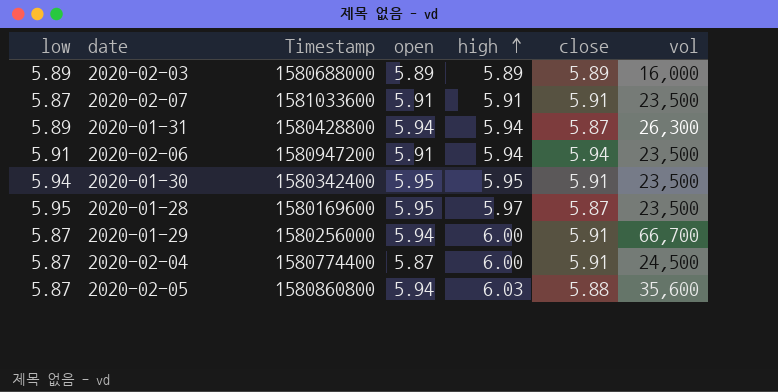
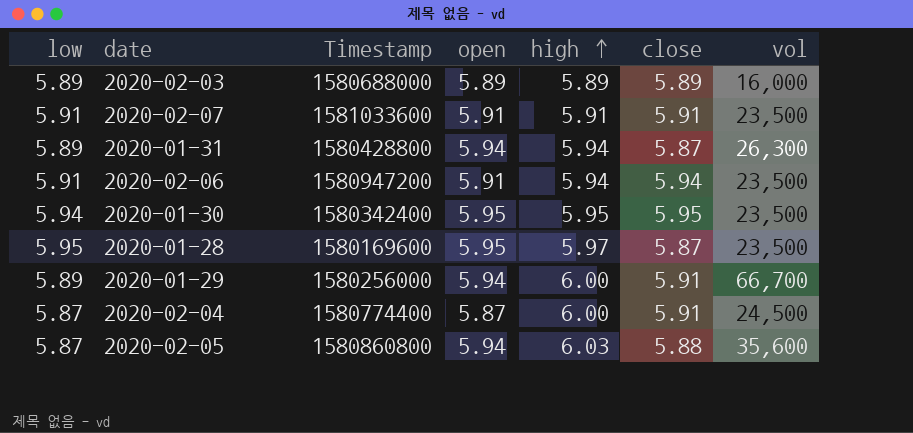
2020-02-07 | low: 5.87 -> 5.91
2020-01-30 | close: 5.91 -> 5.95
2020-01-29 | low: 5.87 -> 5.89

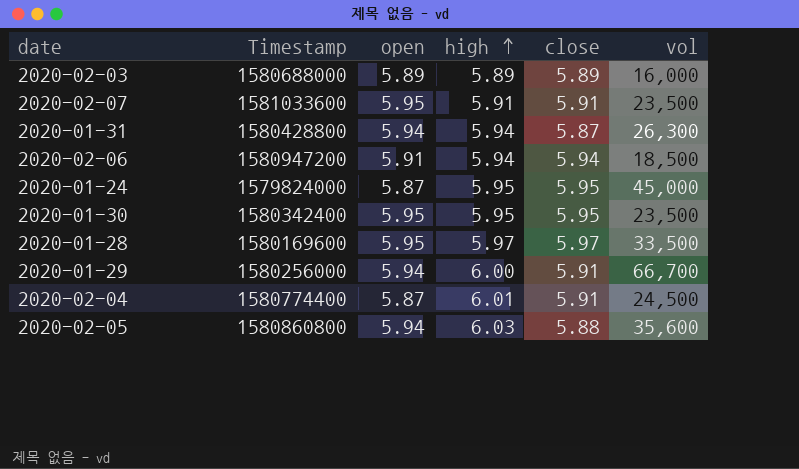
column low | position: 1 -> none
2020-02-07 | open: 5.91 -> 5.95
2020-02-06 | vol: 23,500 -> 18,500
row 2020-01-24: none -> 1579824000 | 5.87 | 5.95 | 5.95 | 45,000
2020-01-28 | close: 5.87 -> 5.97
2020-01-28 | vol: 23,500 -> 33,500
2020-02-04 | high: 6.00 -> 6.01

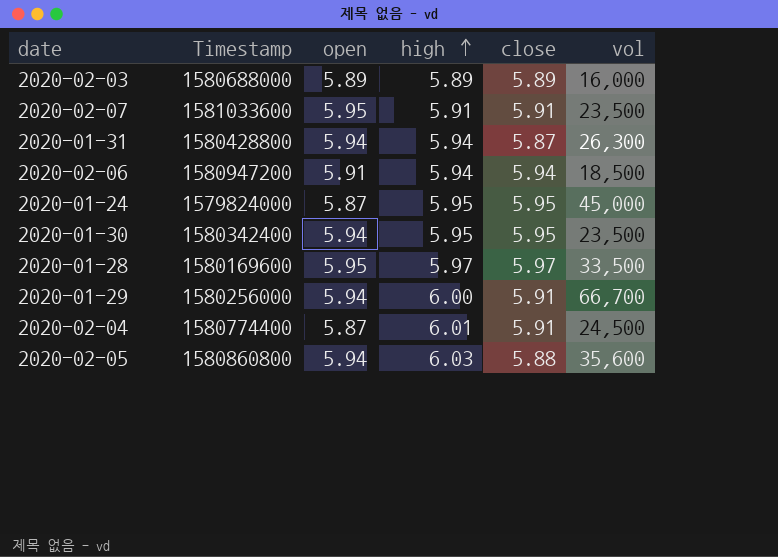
2020-01-30 | open: 5.95 -> 5.94

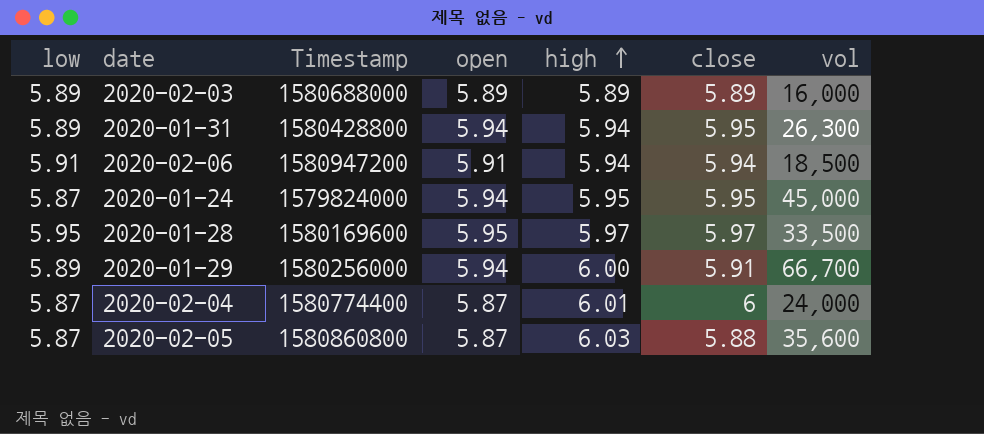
column low | position: none -> 1
row 2020-02-07: 1581033600 | 5.95 | 5.91 | 5.91 | 23,500 -> none
row 2020-01-30: 1580342400 | 5.94 | 5.95 | 5.95 | 23,500 -> none
2020-01-31 | close: 5.87 -> 5.95
2020-01-24 | open: 5.87 -> 5.94
2020-02-04 | close: 5.91 -> 6
2020-02-04 | vol: 24,500 -> 24,000
2020-02-05 | open: 5.94 -> 5.87

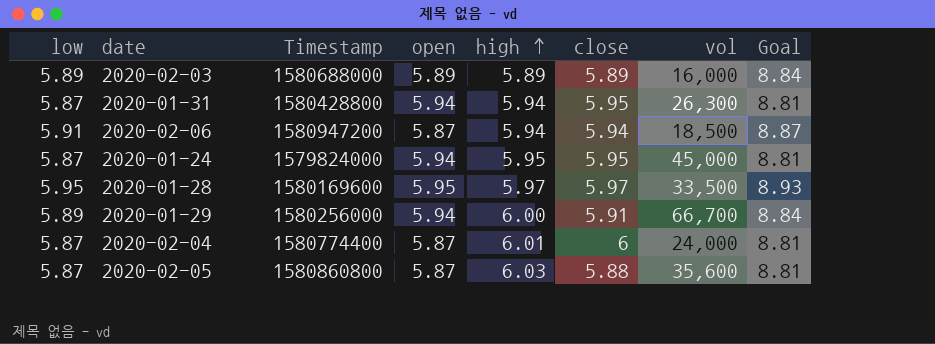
column Goal | formula: none -> [low] * 1.5
2020-01-31 | low: 5.89 -> 5.87
2020-02-06 | open: 5.91 -> 5.87

